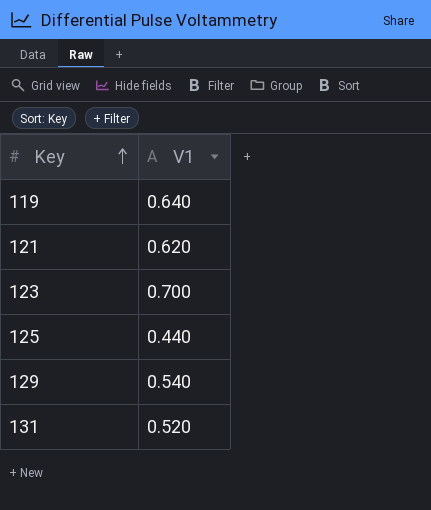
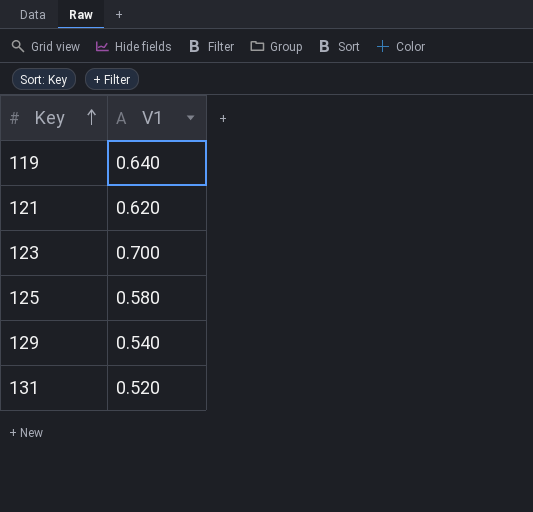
125 | V1: 0.440 -> 0.580

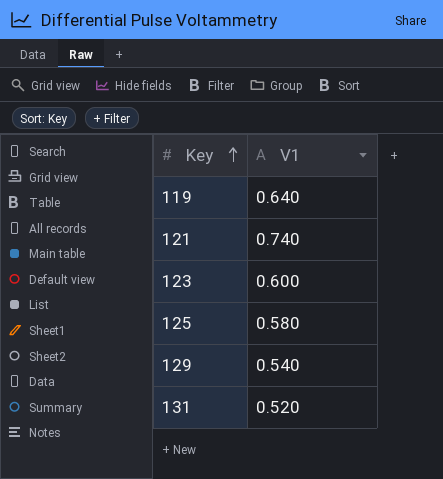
121 | V1: 0.620 -> 0.740
123 | V1: 0.700 -> 0.600

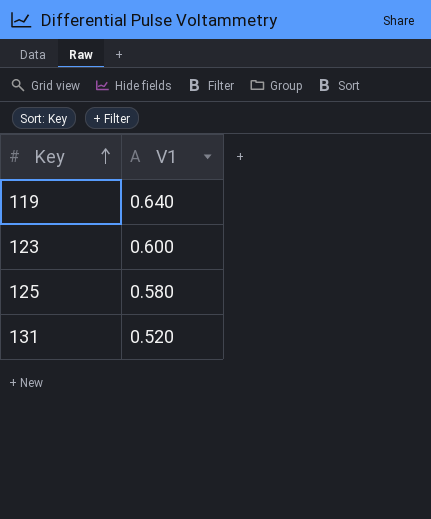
row 121: 0.740 -> none
row 129: 0.540 -> none

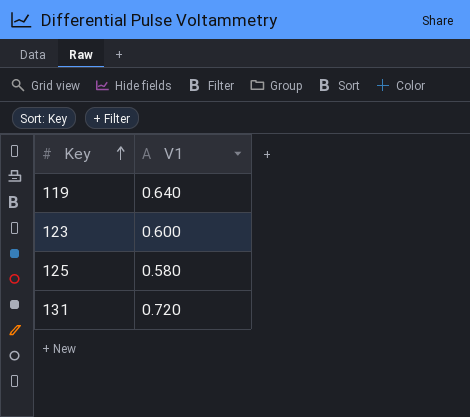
131 | V1: 0.520 -> 0.720

